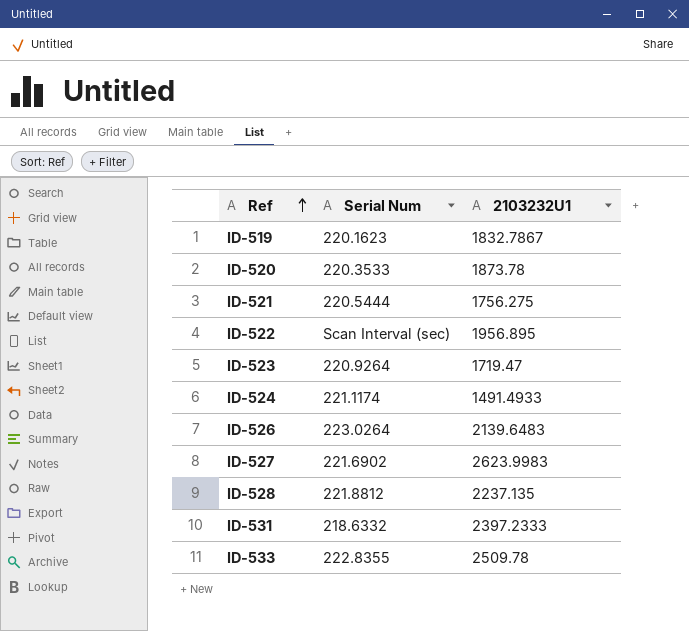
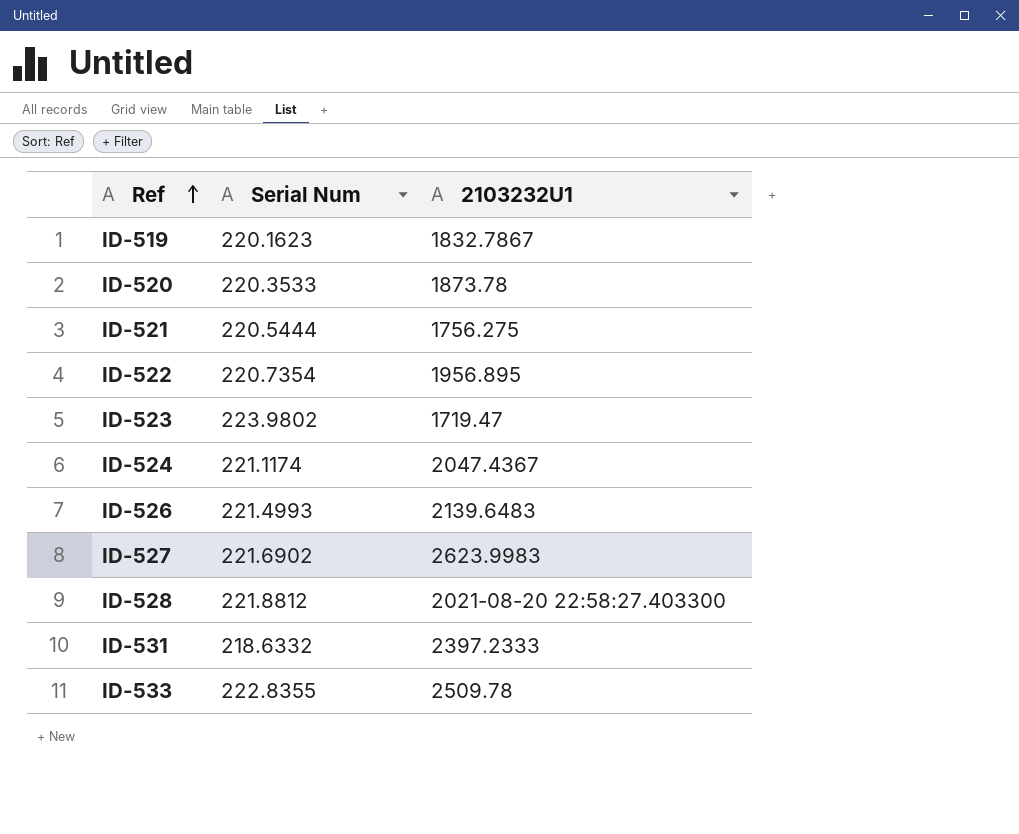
ID-522 | Serial Num: Scan Interval (sec) -> 220.7354
ID-523 | Serial Num: 220.9264 -> 223.9802
ID-524 | 2103232U1: 1491.4933 -> 2047.4367
ID-526 | Serial Num: 223.0264 -> 221.4993
ID-528 | 2103232U1: 2237.135 -> 2021-08-20 22:58:27.403300

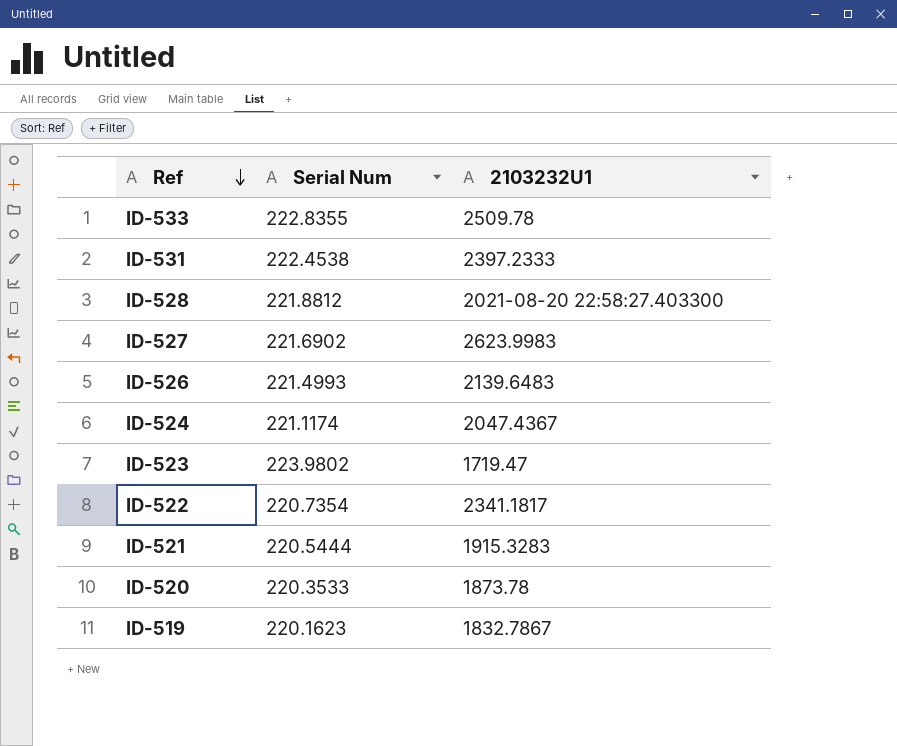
row order: Ref ascending -> Ref descending
ID-531 | Serial Num: 218.6332 -> 222.4538
ID-522 | 2103232U1: 1956.895 -> 2341.1817
ID-521 | 2103232U1: 1756.275 -> 1915.3283

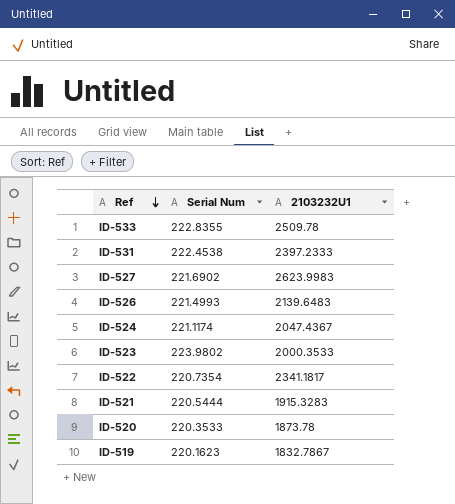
row ID-528: 221.8812 | 2021-08-20 22:58:27.403300 -> none
ID-523 | 2103232U1: 1719.47 -> 2000.3533

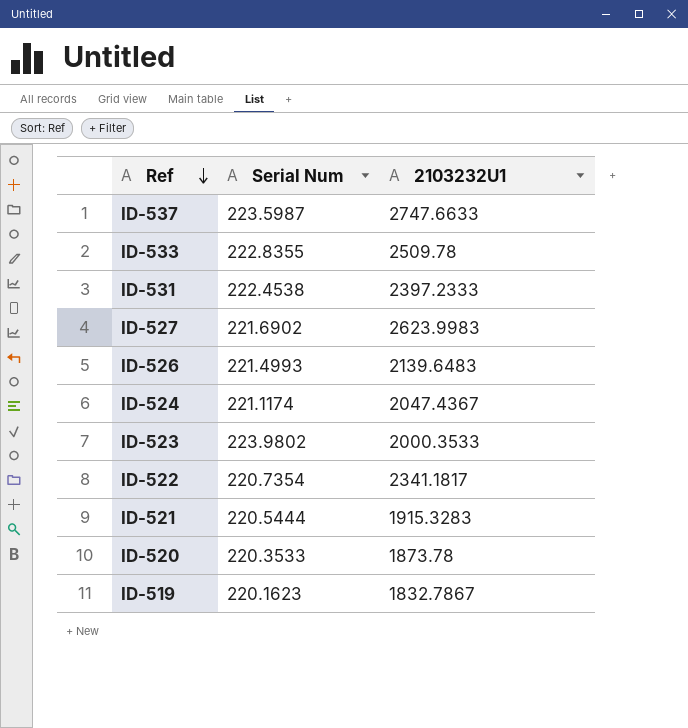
row ID-537: none -> 223.5987 | 2747.6633

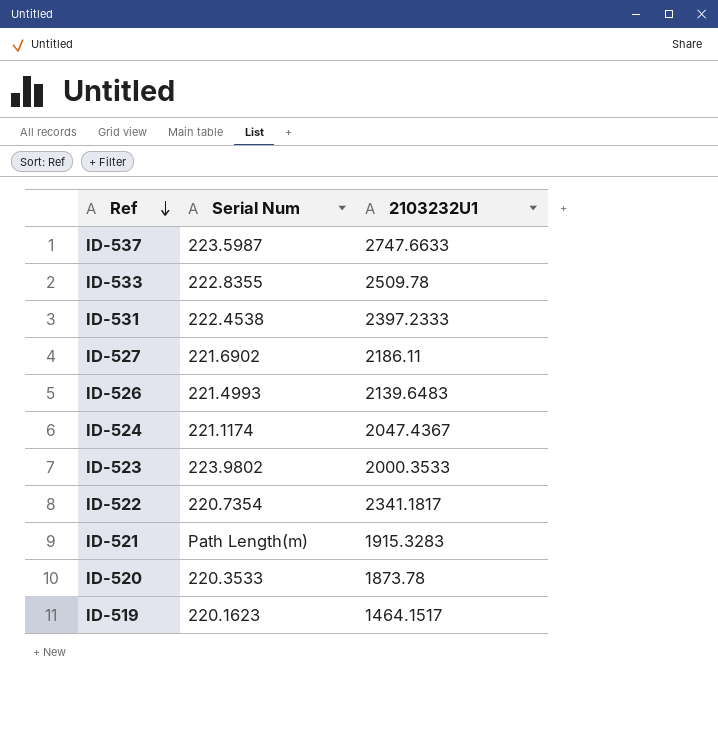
ID-527 | 2103232U1: 2623.9983 -> 2186.11
ID-521 | Serial Num: 220.5444 -> Path Length(m)
ID-519 | 2103232U1: 1832.7867 -> 1464.1517

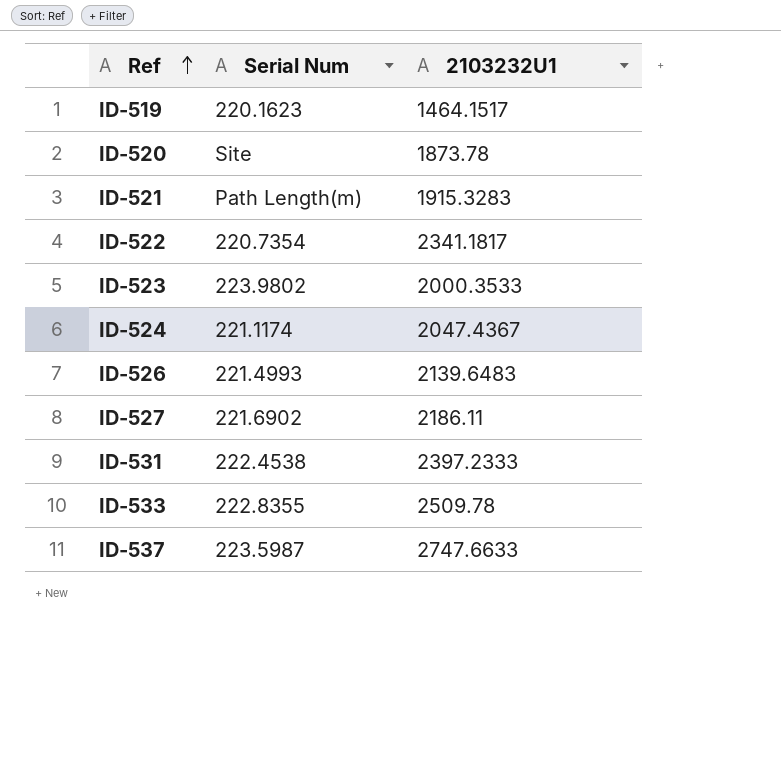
row order: Ref descending -> Ref ascending
ID-520 | Serial Num: 220.3533 -> Site

